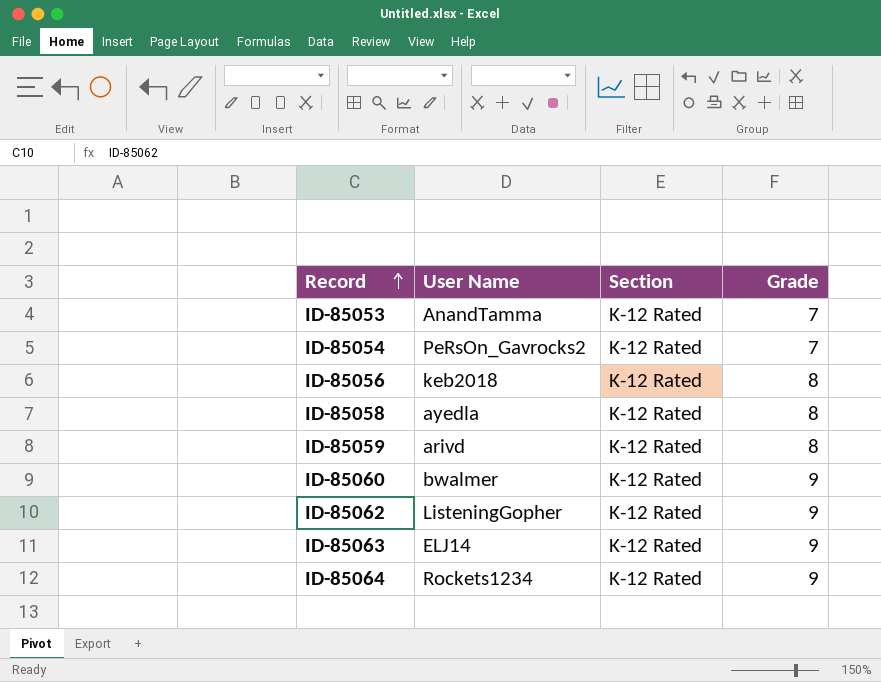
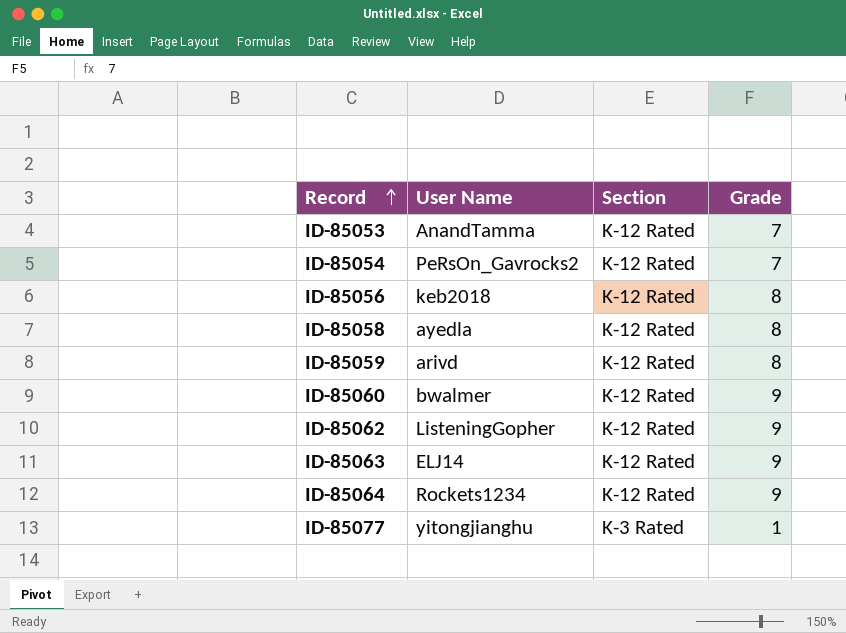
row ID-85077: none -> yitongjianghu | K-3 Rated | 1

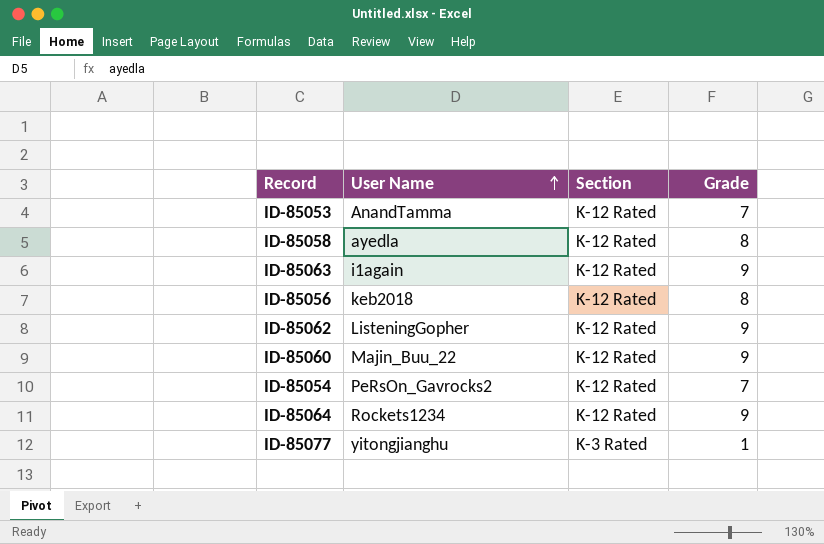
row order: Record ascending -> User Name ascending
row ID-85059: arivd | K-12 Rated | 8 -> none
ID-85063 | User Name: ELJ14 -> i1again
ID-85060 | User Name: bwalmer -> Majin_Buu_22

